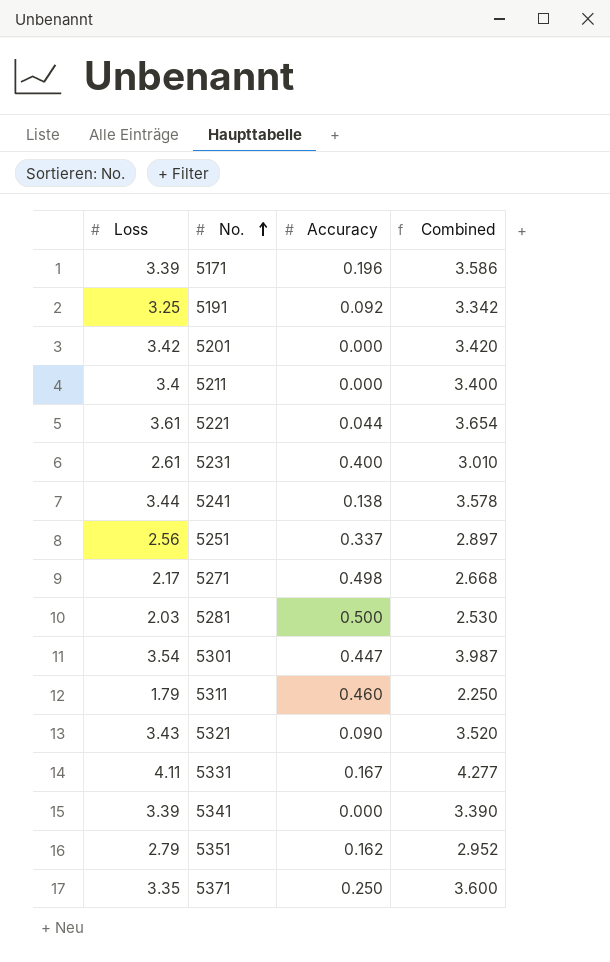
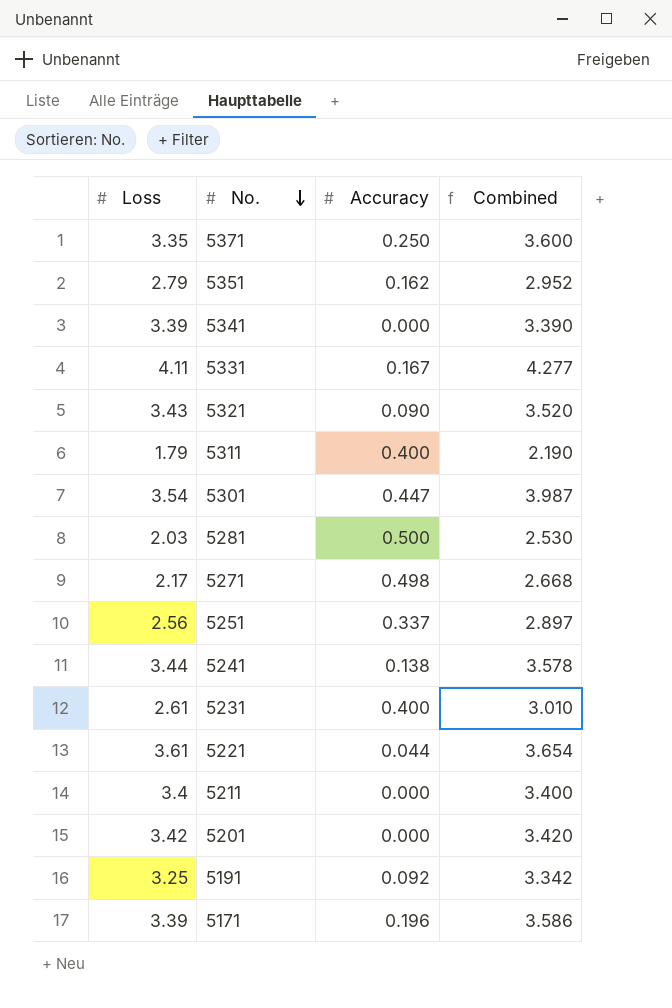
row order: No. ascending -> No. descending
5311 | Accuracy: 0.460 -> 0.400
5311 | Combined: 2.250 -> 2.190

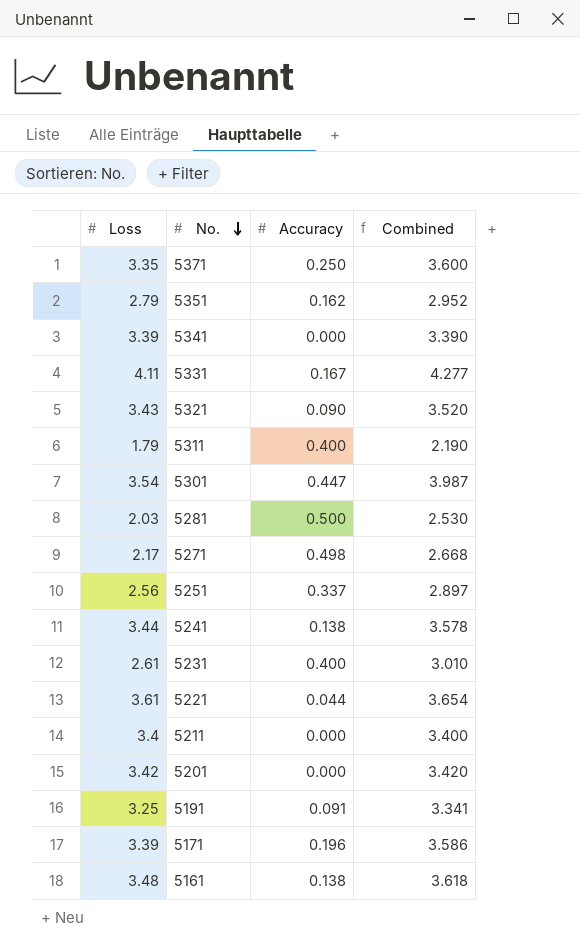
5191 | Accuracy: 0.092 -> 0.091
5191 | Combined: 3.342 -> 3.341
row 5161: none -> 3.48 | 0.138 | 3.618

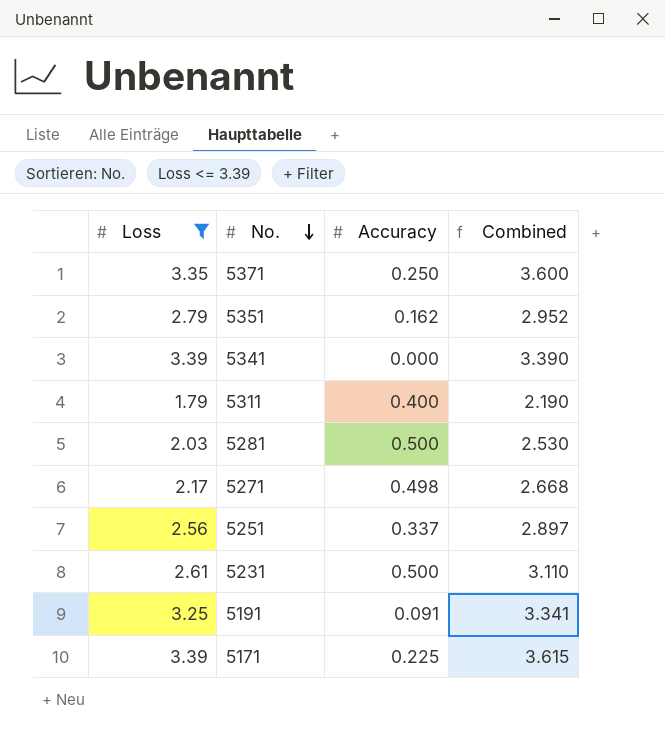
filter: none -> Loss <= 3.39
5231 | Accuracy: 0.400 -> 0.500
5231 | Combined: 3.010 -> 3.110
5171 | Accuracy: 0.196 -> 0.225
5171 | Combined: 3.586 -> 3.615

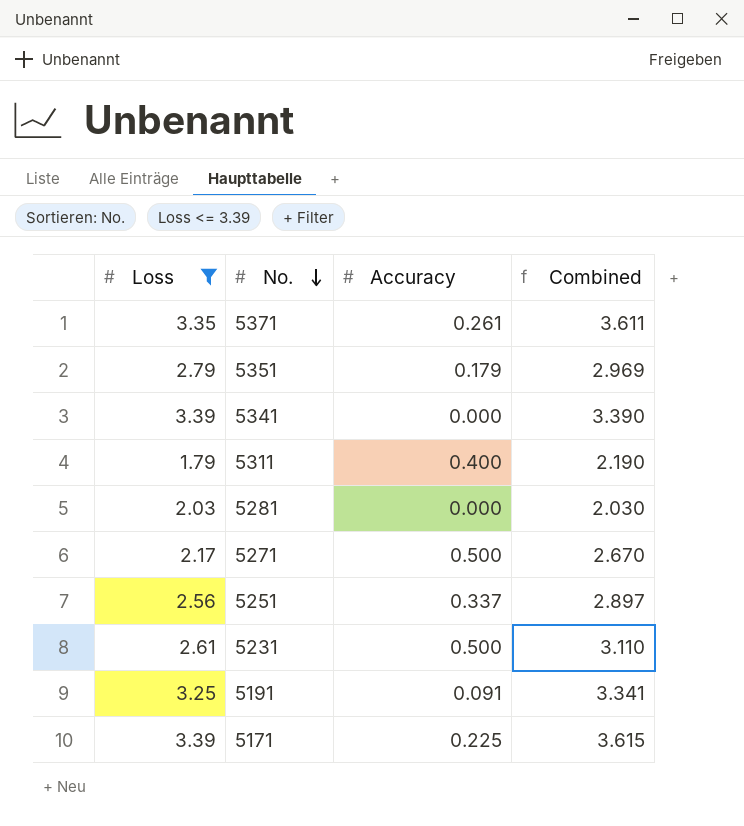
5371 | Accuracy: 0.250 -> 0.261
5371 | Combined: 3.600 -> 3.611
5351 | Accuracy: 0.162 -> 0.179
5351 | Combined: 2.952 -> 2.969
5281 | Accuracy: 0.500 -> 0.000
5281 | Combined: 2.530 -> 2.030
5271 | Accuracy: 0.498 -> 0.500
5271 | Combined: 2.668 -> 2.670

